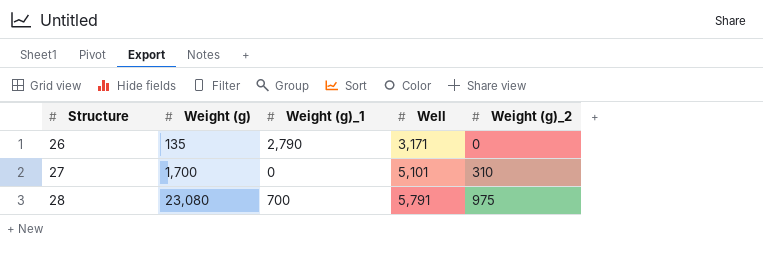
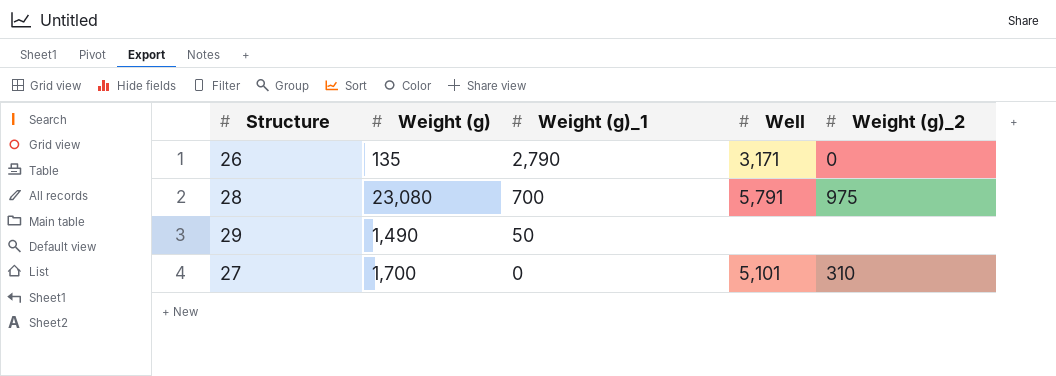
row order: Structure ascending -> Weight (g)_1 descending
row 29: none -> 1,490 | 50 | none | none

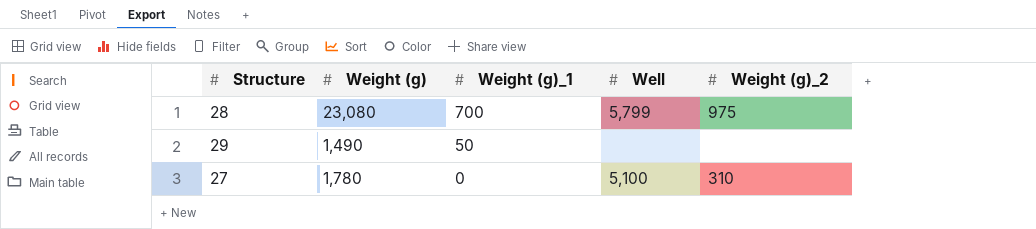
row 26: 135 | 2,790 | 3,171 | 0 -> none
28 | Well: 5,791 -> 5,799
27 | Weight (g): 1,700 -> 1,780
27 | Well: 5,101 -> 5,100

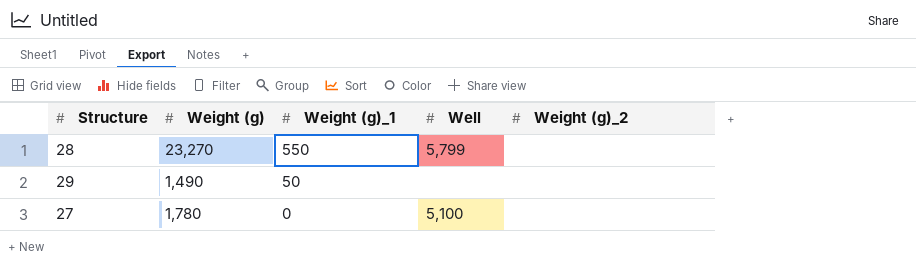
28 | Weight (g): 23,080 -> 23,270
28 | Weight (g)_1: 700 -> 550
28 | Weight (g)_2: 975 -> none
27 | Weight (g)_2: 310 -> none

